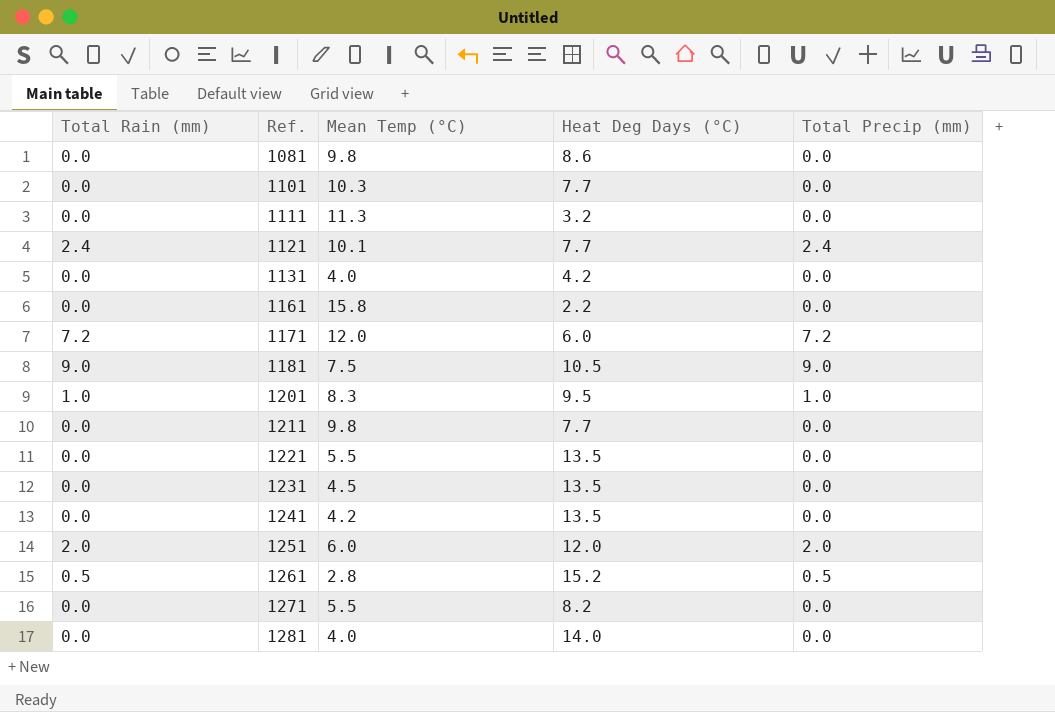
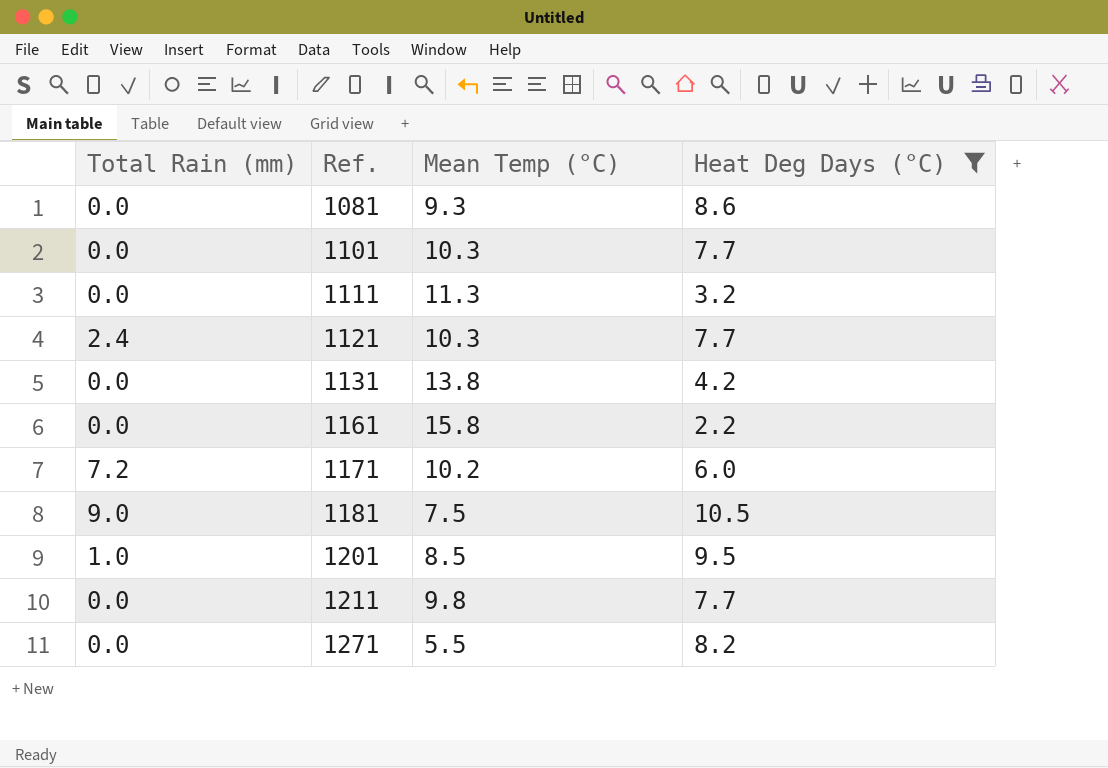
filter: none -> Heat Deg Days (°C) <= 10.5
column Total Precip (mm) | position: 5 -> none
1081 | Mean Temp (°C): 9.8 -> 9.3
1121 | Mean Temp (°C): 10.1 -> 10.3
1131 | Mean Temp (°C): 4.0 -> 13.8
1171 | Mean Temp (°C): 12.0 -> 10.2
1201 | Mean Temp (°C): 8.3 -> 8.5

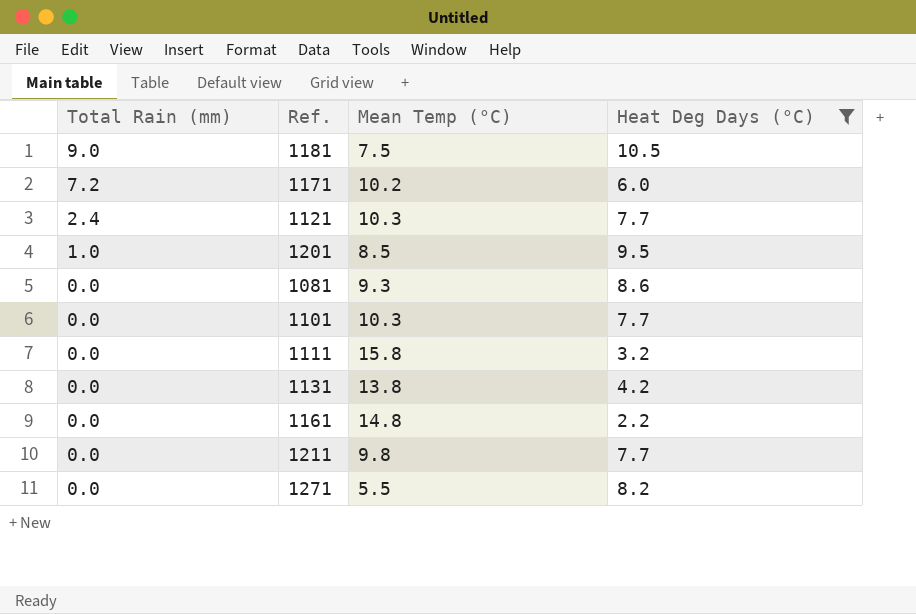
row order: Ref. ascending -> Total Rain (mm) descending
1111 | Mean Temp (°C): 11.3 -> 15.8
1161 | Mean Temp (°C): 15.8 -> 14.8

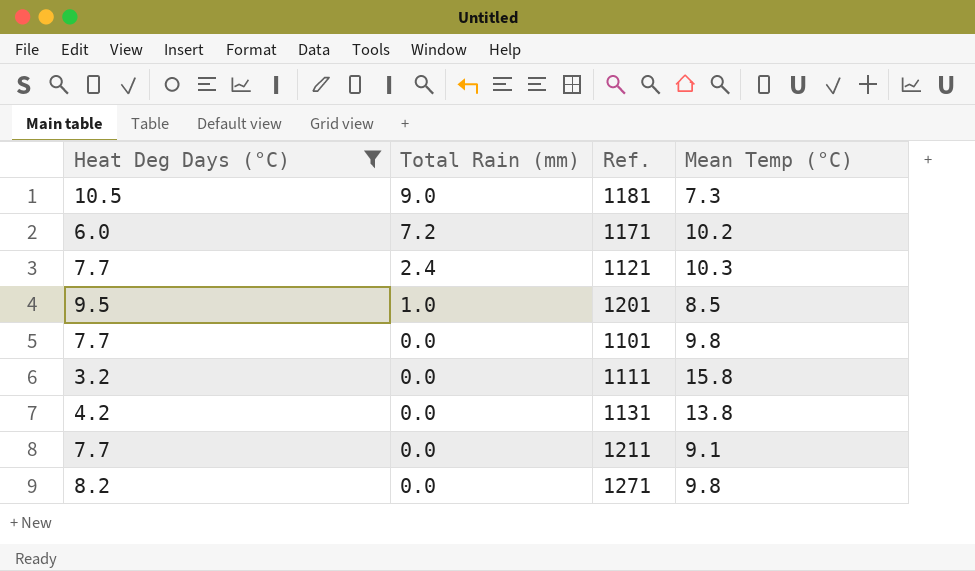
column Heat Deg Days (°C) | position: 4 -> 1
row 1081: 0.0 | 9.3 | 8.6 -> none
row 1161: 0.0 | 14.8 | 2.2 -> none
1181 | Mean Temp (°C): 7.5 -> 7.3
1101 | Mean Temp (°C): 10.3 -> 9.8
1211 | Mean Temp (°C): 9.8 -> 9.1
1271 | Mean Temp (°C): 5.5 -> 9.8

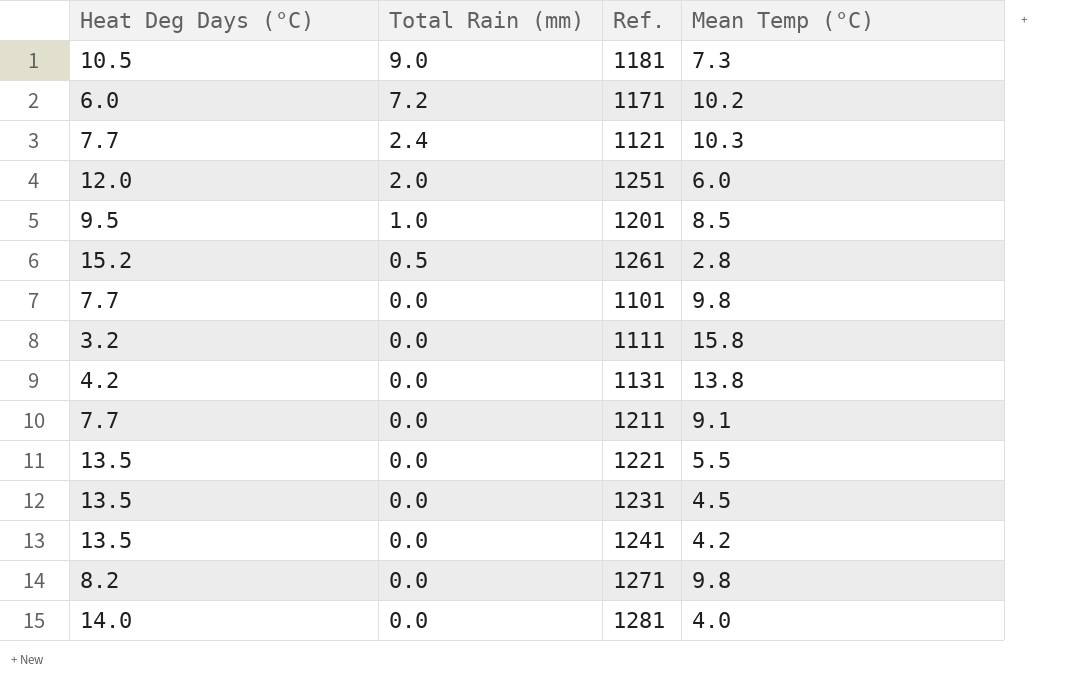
filter: Heat Deg Days (°C) <= 10.5 -> none

